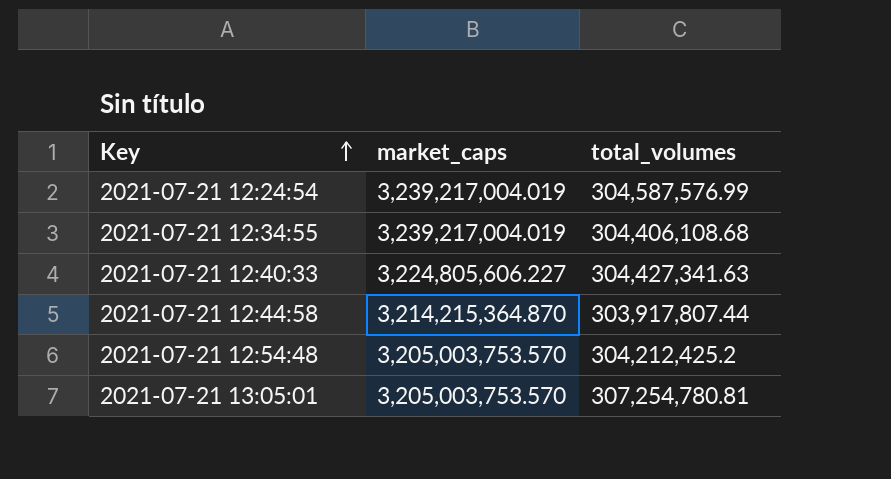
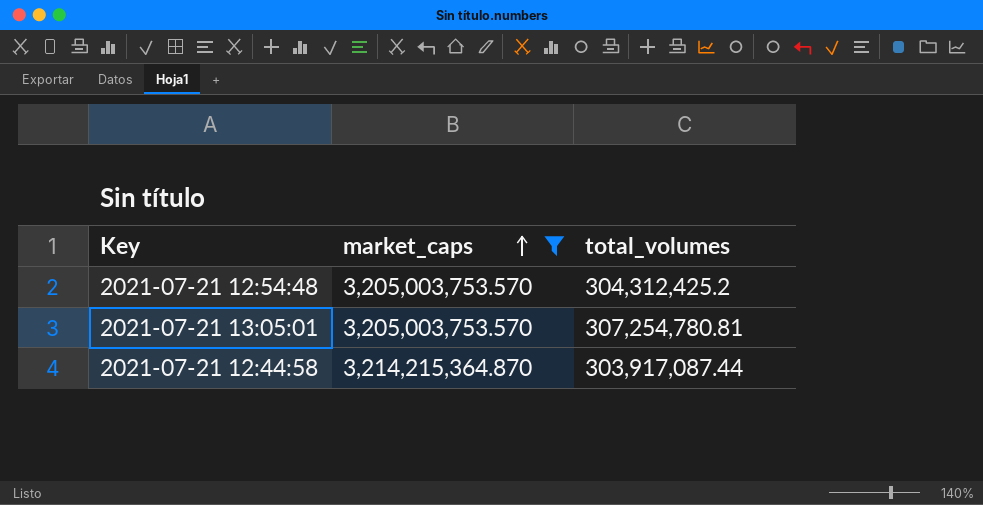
filter: none -> market_caps <= 3,214,215,364.870
row order: Key ascending -> market_caps ascending
2021-07-21 12:54:48 | total_volumes: 304,212,425.2 -> 304,312,425.2
2021-07-21 12:44:58 | total_volumes: 303,917,807.44 -> 303,917,087.44

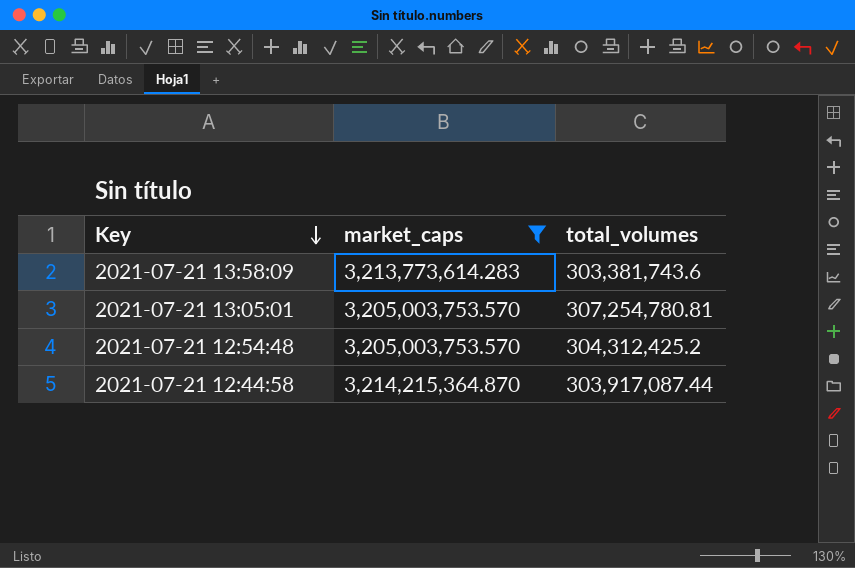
row order: market_caps ascending -> Key descending
row 2021-07-21 13:58:09: none -> 3,213,773,614.283 | 303,381,743.6

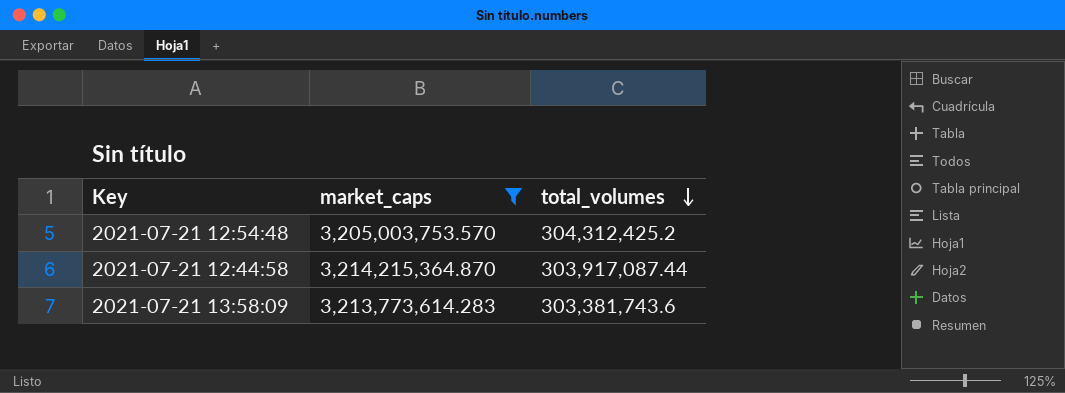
row order: Key descending -> total_volumes descending
row 2021-07-21 13:05:01: 3,205,003,753.570 | 307,254,780.81 -> none

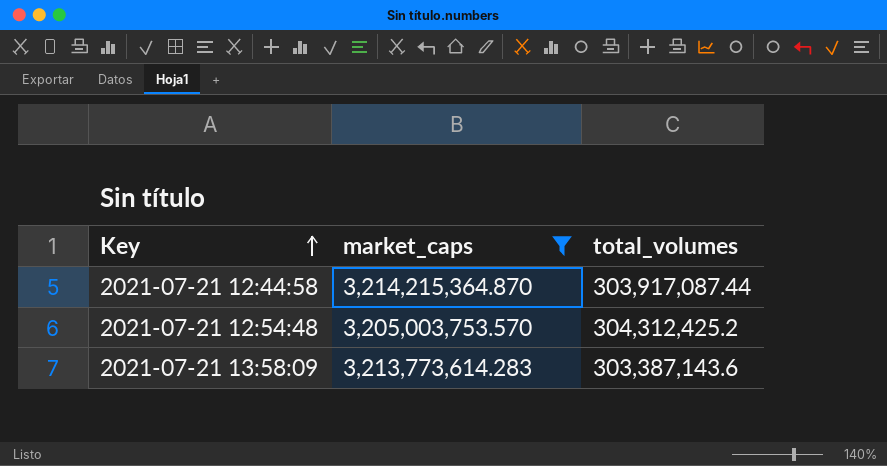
row order: total_volumes descending -> Key ascending
2021-07-21 13:58:09 | total_volumes: 303,381,743.6 -> 303,387,143.6

